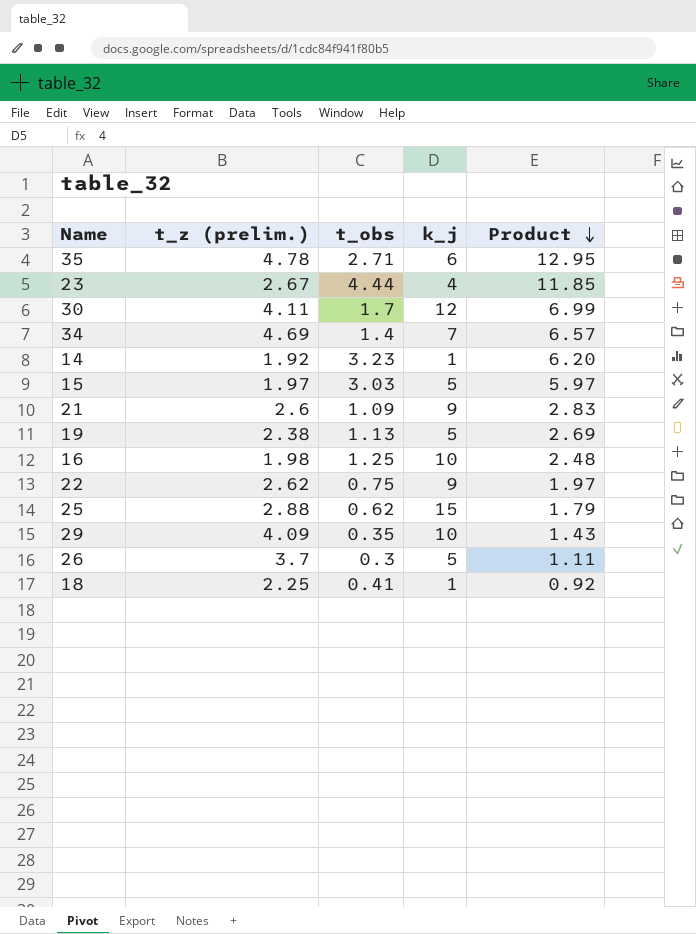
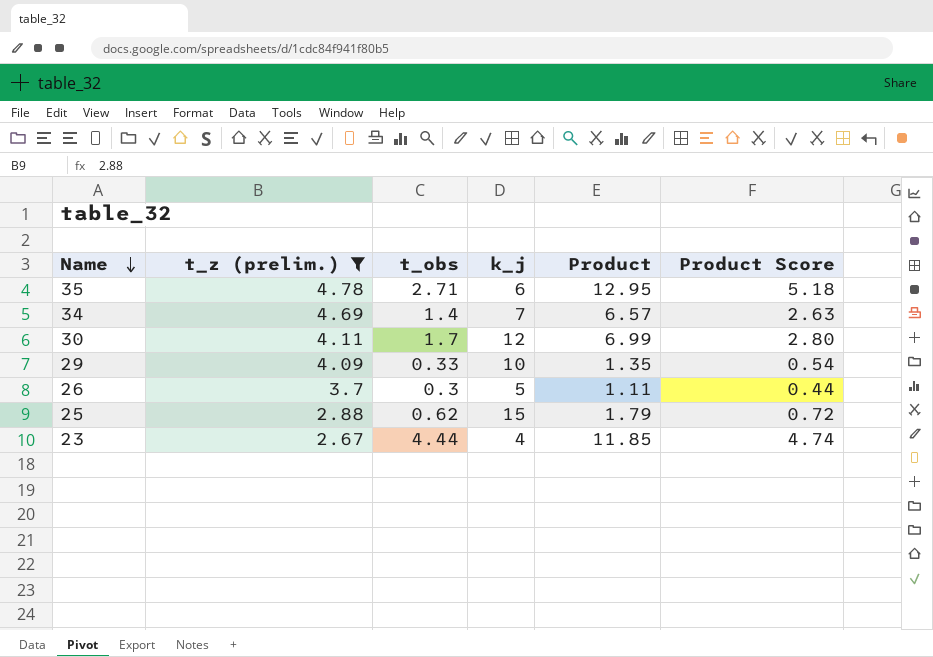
filter: none -> t_z (prelim.) >= 2.67
row order: Product descending -> Name descending
column Product Score | formula: none -> [Product] * 0.4
29 | t_obs: 0.35 -> 0.33
29 | Product: 1.43 -> 1.35

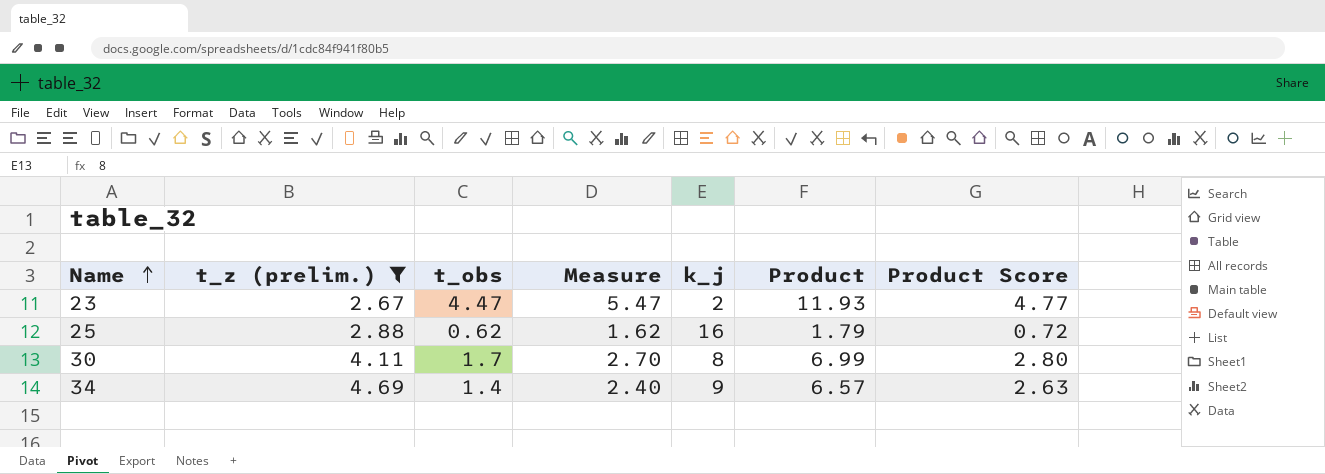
row order: Name descending -> Name ascending
column Measure | formula: none -> [t_obs] + 1
row 35: 4.78 | 2.71 | 6 | 12.95 | 5.18 -> none
row 29: 4.09 | 0.33 | 10 | 1.35 | 0.54 -> none
row 26: 3.7 | 0.3 | 5 | 1.11 | 0.44 -> none
23 | t_obs: 4.44 -> 4.47
23 | k_j: 4 -> 2
23 | Product: 11.85 -> 11.93
23 | Product Score: 4.74 -> 4.77
25 | k_j: 15 -> 16
30 | k_j: 12 -> 8
34 | k_j: 7 -> 9

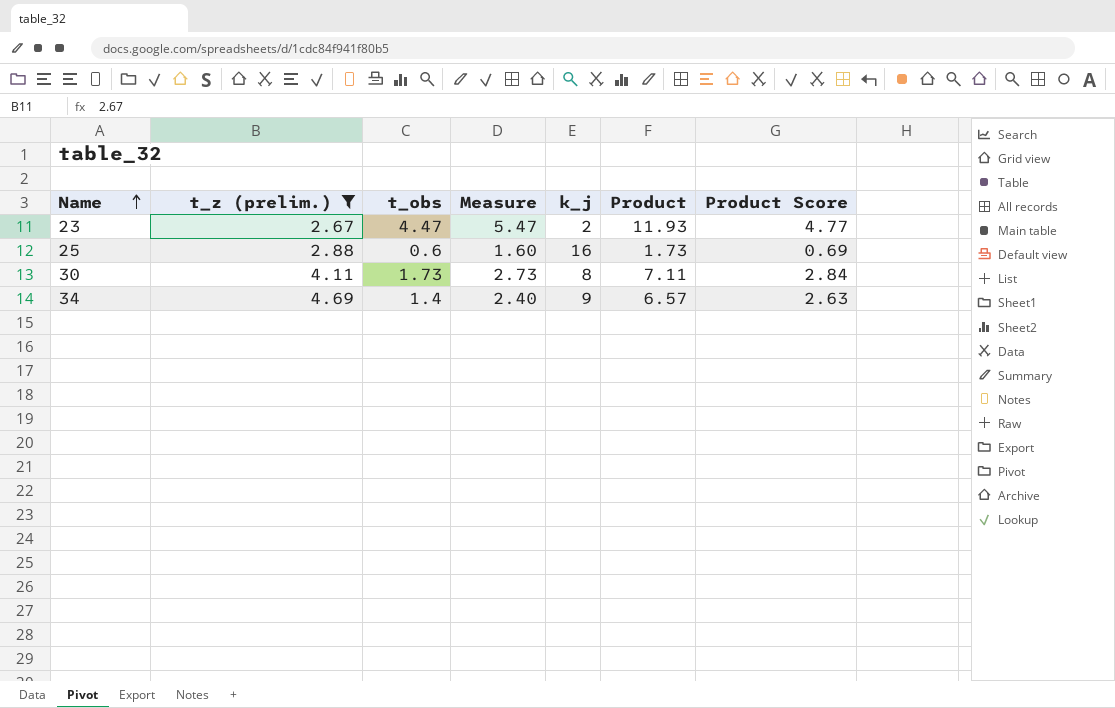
25 | t_obs: 0.62 -> 0.6
25 | Measure: 1.62 -> 1.60
25 | Product: 1.79 -> 1.73
25 | Product Score: 0.72 -> 0.69
30 | t_obs: 1.7 -> 1.73
30 | Measure: 2.70 -> 2.73
30 | Product: 6.99 -> 7.11
30 | Product Score: 2.80 -> 2.84

